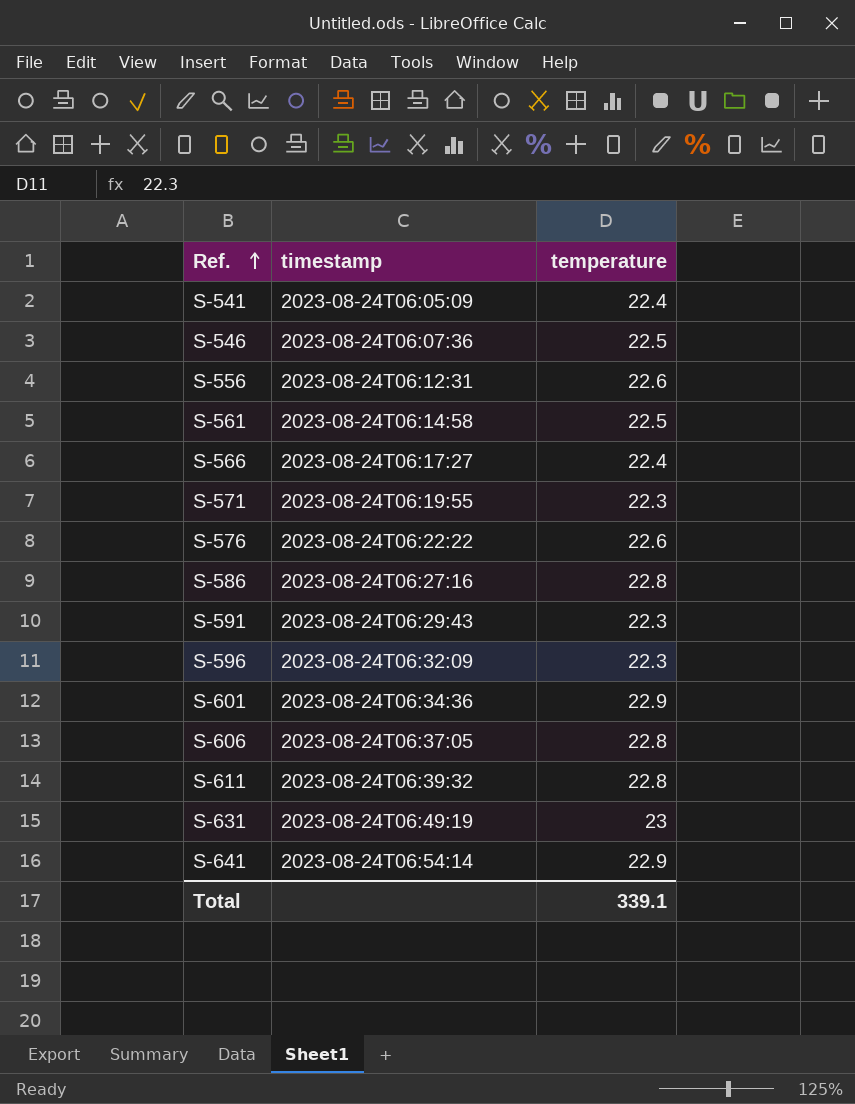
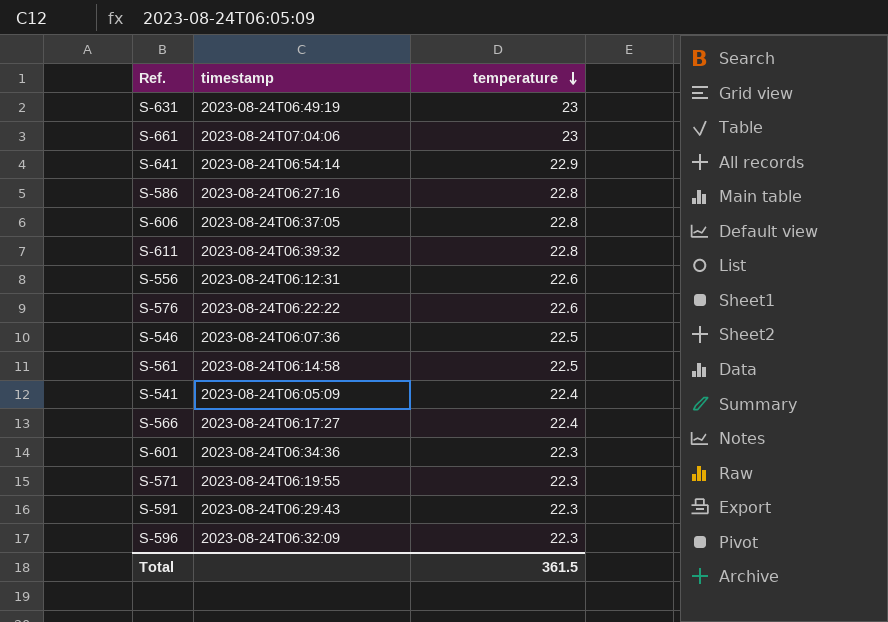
row order: Ref. ascending -> temperature descending
row S-661: none -> 2023-08-24T07:04:06 | 23
S-601 | temperature: 22.9 -> 22.3
Total | temperature: 339.1 -> 361.5

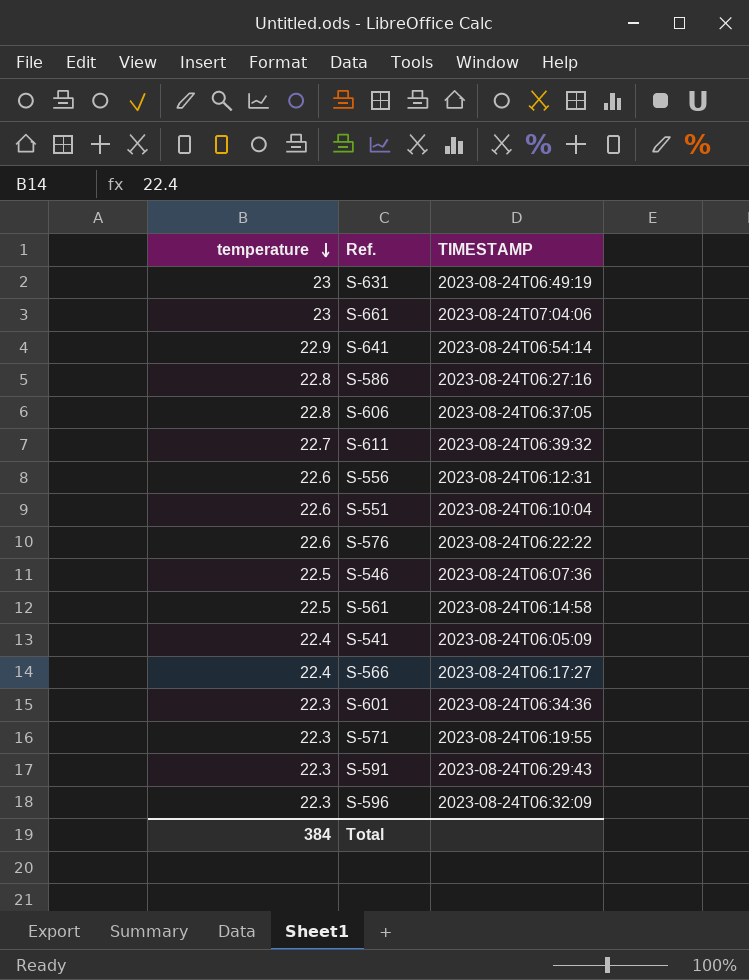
column temperature | position: 3 -> 1
column name: timestamp -> TIMESTAMP
S-611 | temperature: 22.8 -> 22.7
row S-551: none -> 22.6 | 2023-08-24T06:10:04
Total | temperature: 361.5 -> 384

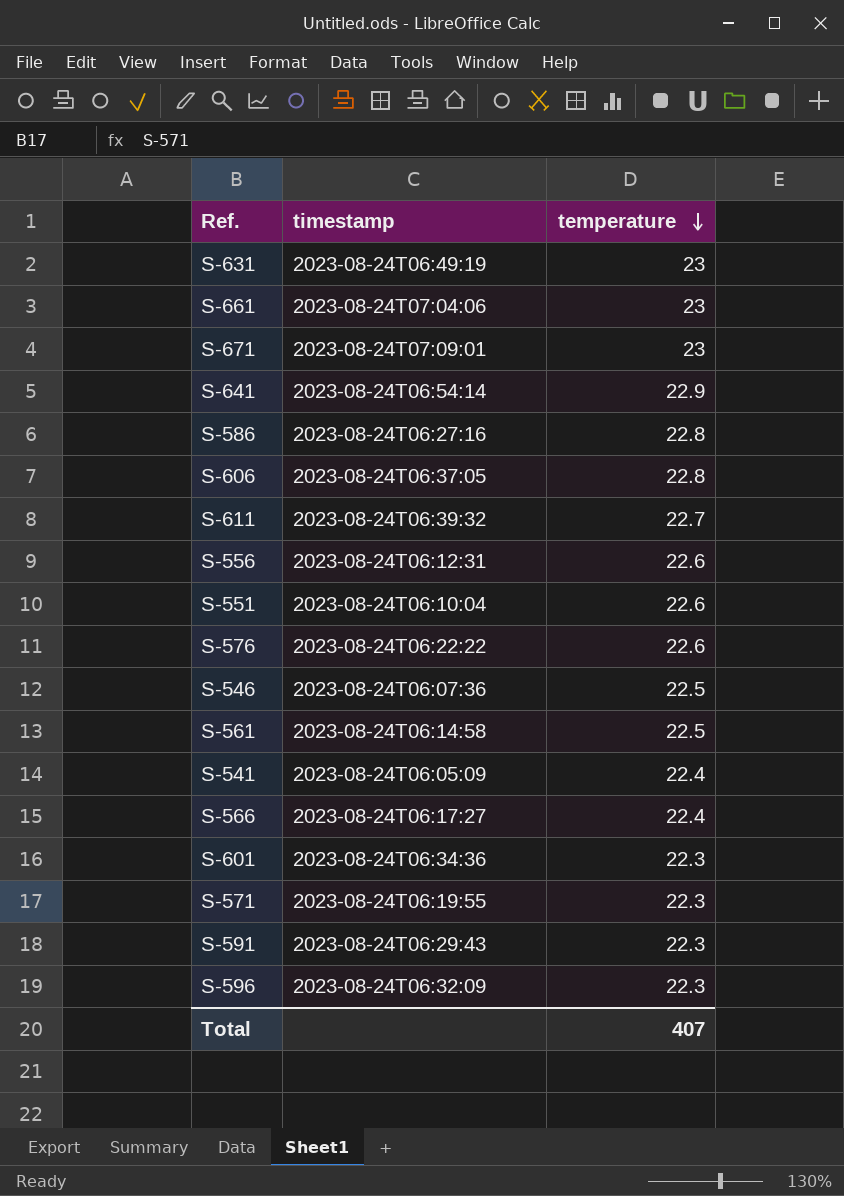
column name: TIMESTAMP -> timestamp
column temperature | position: 1 -> 3
row S-671: none -> 2023-08-24T07:09:01 | 23
Total | temperature: 384 -> 407

